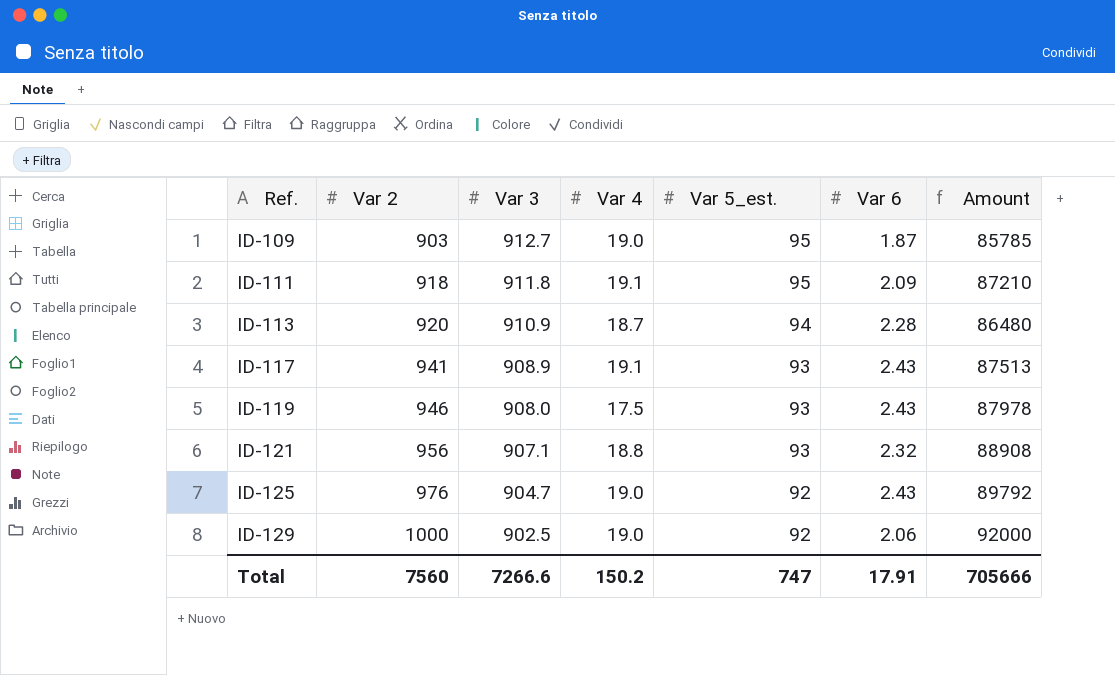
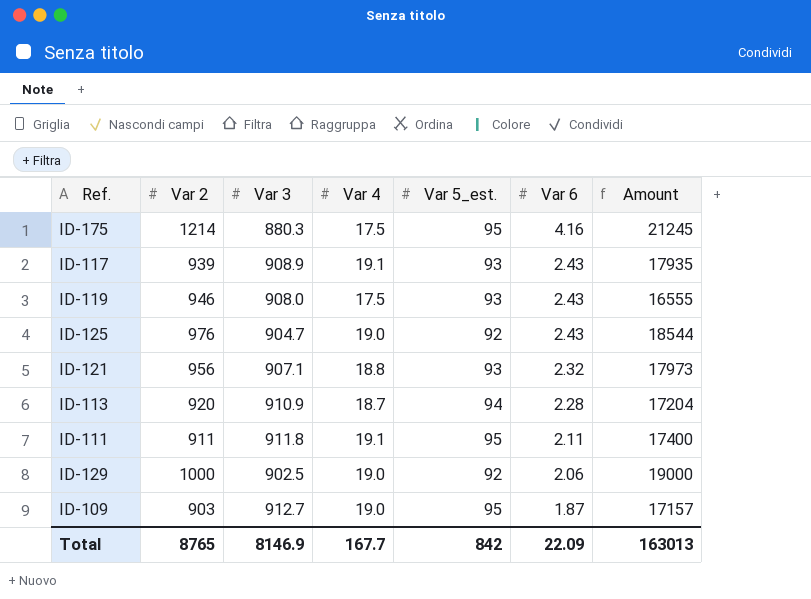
row order: Ref. ascending -> Var 6 descending
column Amount | formula: [Var 2] * [Var 5_est.] -> [Var 2] * [Var 4]
row ID-175: none -> 1214 | 880.3 | 17.5 | 95 | 4.16 | 21245
ID-117 | Var 2: 941 -> 939
ID-111 | Var 2: 918 -> 911
ID-111 | Var 6: 2.09 -> 2.11
Total | Var 2: 7560 -> 8765
Total | Var 3: 7266.6 -> 8146.9
Total | Var 4: 150.2 -> 167.7
Total | Var 5_est.: 747 -> 842
Total | Var 6: 17.91 -> 22.09
Total | Amount: 705666 -> 163013

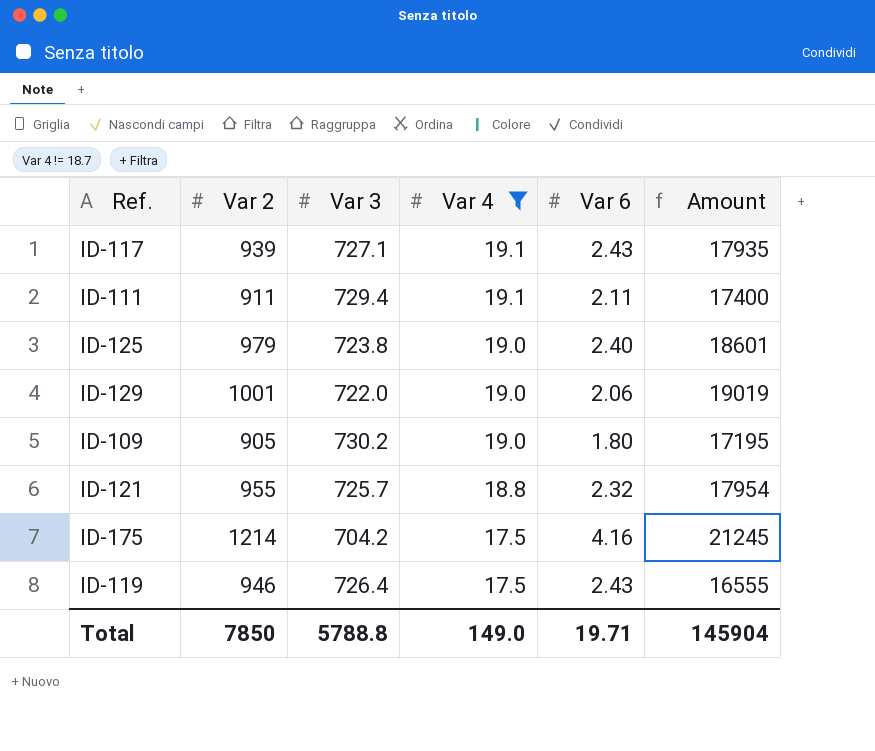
filter: none -> Var 4 != 18.7
row order: Var 6 descending -> Var 4 descending
column Var 5_est. | position: 5 -> none
ID-117 | Var 3: 908.9 -> 727.1
ID-111 | Var 3: 911.8 -> 729.4
ID-125 | Var 2: 976 -> 979
ID-125 | Var 3: 904.7 -> 723.8
ID-125 | Var 6: 2.43 -> 2.40
ID-125 | Amount: 18544 -> 18601
ID-129 | Var 2: 1000 -> 1001
ID-129 | Var 3: 902.5 -> 722.0
ID-129 | Amount: 19000 -> 19019
ID-109 | Var 2: 903 -> 905
ID-109 | Var 3: 912.7 -> 730.2
ID-109 | Var 6: 1.87 -> 1.80
ID-109 | Amount: 17157 -> 17195
ID-121 | Var 2: 956 -> 955
ID-121 | Var 3: 907.1 -> 725.7
ID-121 | Amount: 17973 -> 17954
ID-175 | Var 3: 880.3 -> 704.2
ID-119 | Var 3: 908.0 -> 726.4
Total | Var 2: 8765 -> 7850
Total | Var 3: 8146.9 -> 5788.8
Total | Var 4: 167.7 -> 149.0
Total | Var 6: 22.09 -> 19.71
Total | Amount: 163013 -> 145904

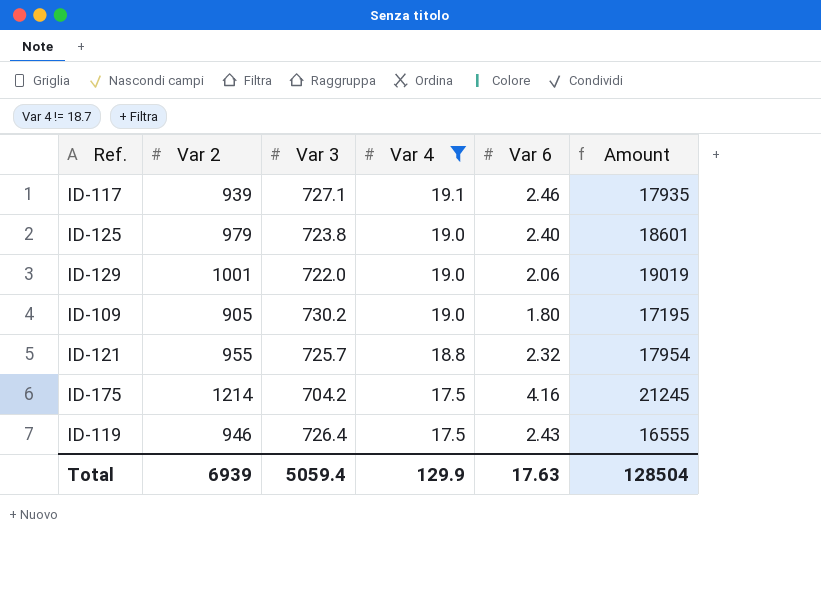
row ID-111: 911 | 729.4 | 19.1 | 2.11 | 17400 -> none
ID-117 | Var 6: 2.43 -> 2.46
Total | Var 2: 7850 -> 6939
Total | Var 3: 5788.8 -> 5059.4
Total | Var 4: 149.0 -> 129.9
Total | Var 6: 19.71 -> 17.63
Total | Amount: 145904 -> 128504

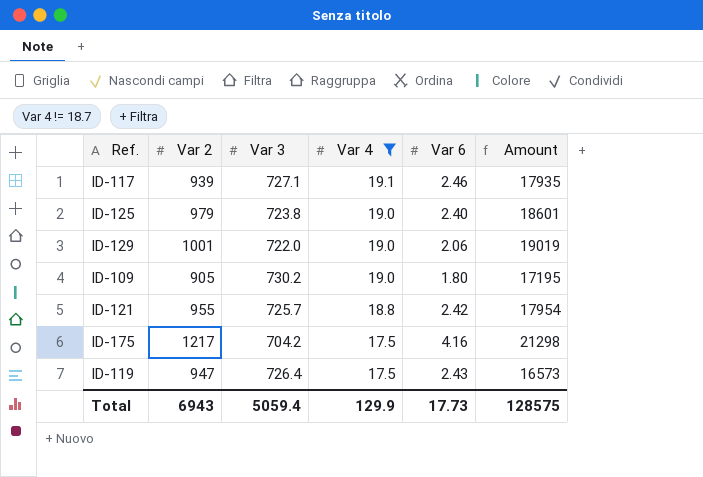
ID-121 | Var 6: 2.32 -> 2.42
ID-175 | Var 2: 1214 -> 1217
ID-175 | Amount: 21245 -> 21298
ID-119 | Var 2: 946 -> 947
ID-119 | Amount: 16555 -> 16573
Total | Var 2: 6939 -> 6943
Total | Var 6: 17.63 -> 17.73
Total | Amount: 128504 -> 128575

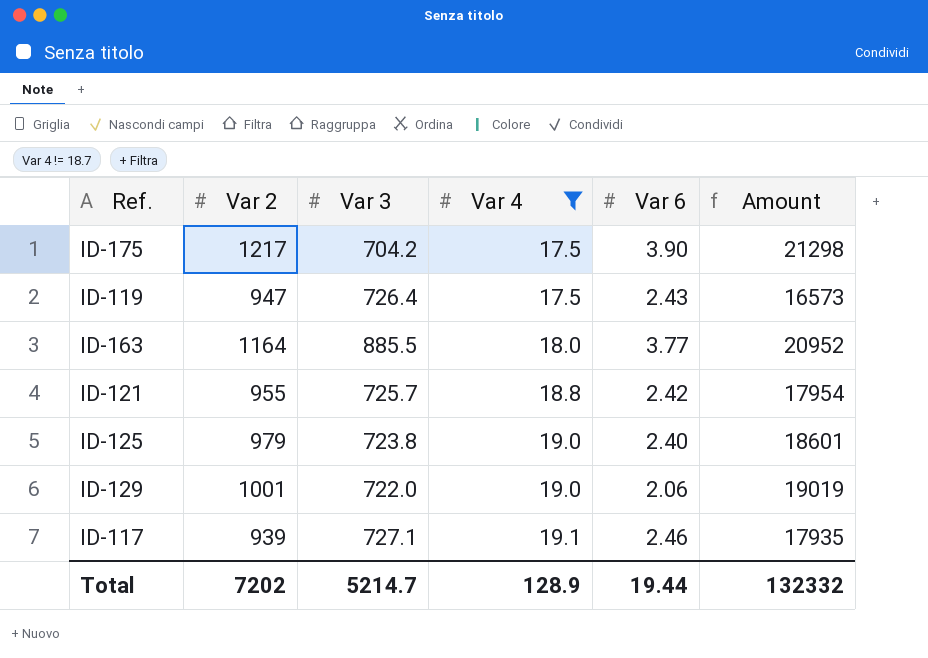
row order: Var 4 descending -> Var 4 ascending
row ID-109: 905 | 730.2 | 19.0 | 1.80 | 17195 -> none
ID-175 | Var 6: 4.16 -> 3.90
row ID-163: none -> 1164 | 885.5 | 18.0 | 3.77 | 20952
Total | Var 2: 6943 -> 7202
Total | Var 3: 5059.4 -> 5214.7
Total | Var 4: 129.9 -> 128.9
Total | Var 6: 17.73 -> 19.44
Total | Amount: 128575 -> 132332

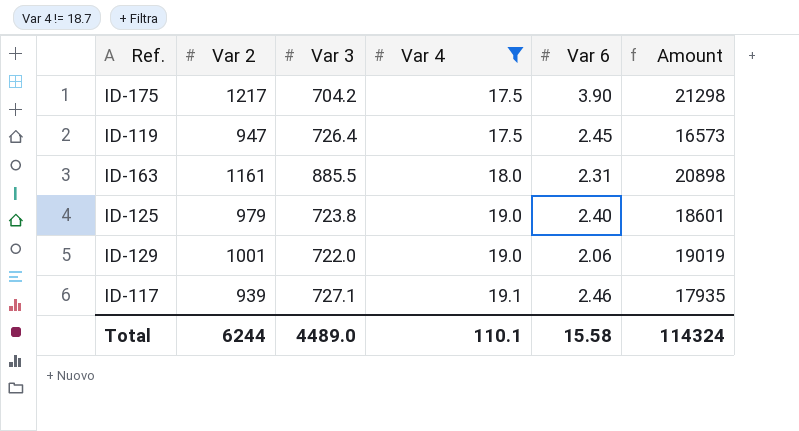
row ID-121: 955 | 725.7 | 18.8 | 2.42 | 17954 -> none
ID-119 | Var 6: 2.43 -> 2.45
ID-163 | Var 2: 1164 -> 1161
ID-163 | Var 6: 3.77 -> 2.31
ID-163 | Amount: 20952 -> 20898
Total | Var 2: 7202 -> 6244
Total | Var 3: 5214.7 -> 4489.0
Total | Var 4: 128.9 -> 110.1
Total | Var 6: 19.44 -> 15.58
Total | Amount: 132332 -> 114324

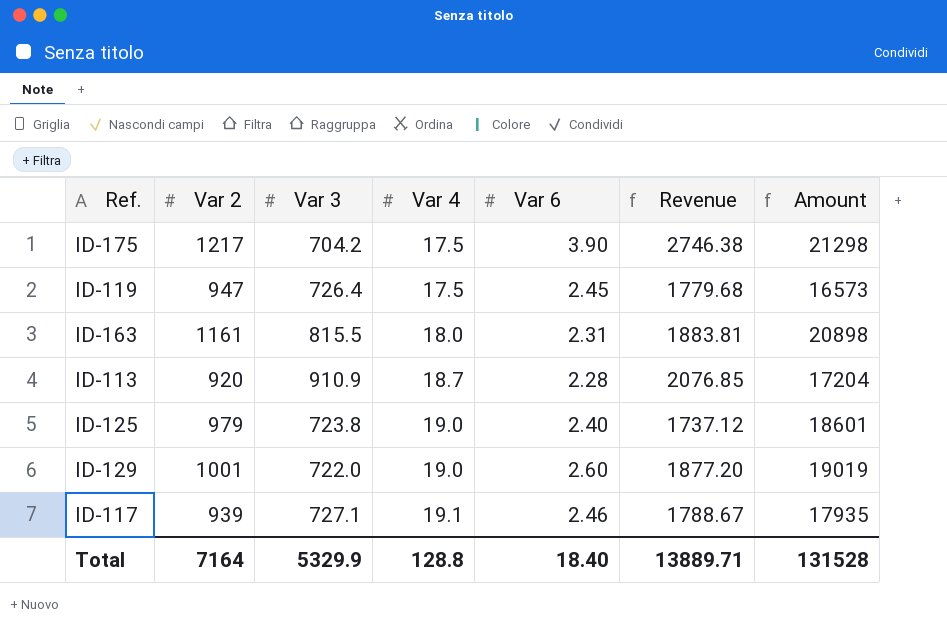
filter: Var 4 != 18.7 -> none
column Revenue | formula: none -> [Var 3] * [Var 6]
ID-163 | Var 3: 885.5 -> 815.5
ID-129 | Var 6: 2.06 -> 2.60
Total | Var 2: 6244 -> 7164
Total | Var 3: 4489.0 -> 5329.9
Total | Var 4: 110.1 -> 128.8
Total | Var 6: 15.58 -> 18.40
Total | Amount: 114324 -> 131528

